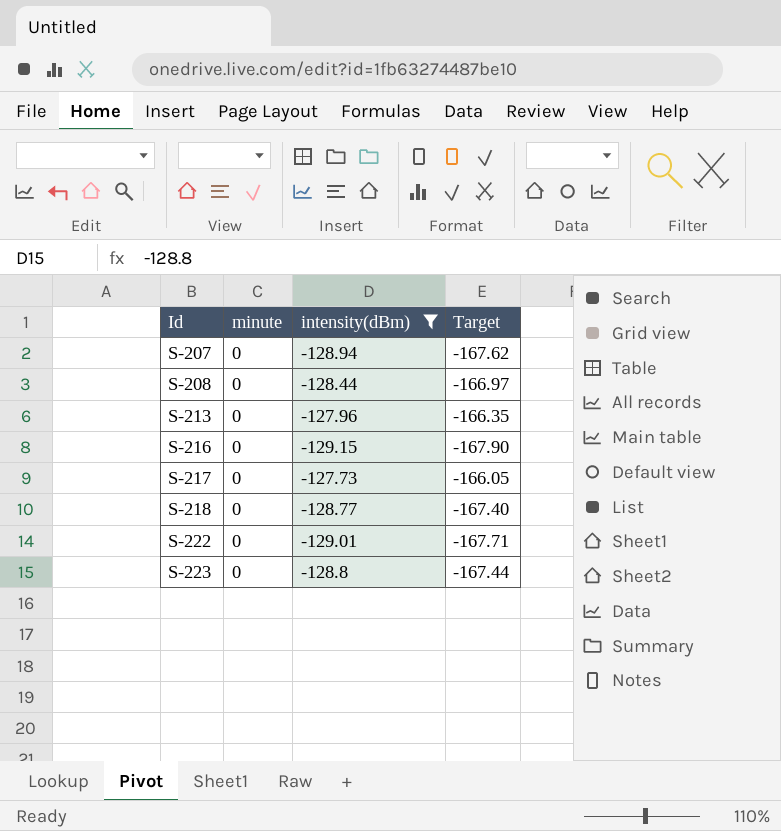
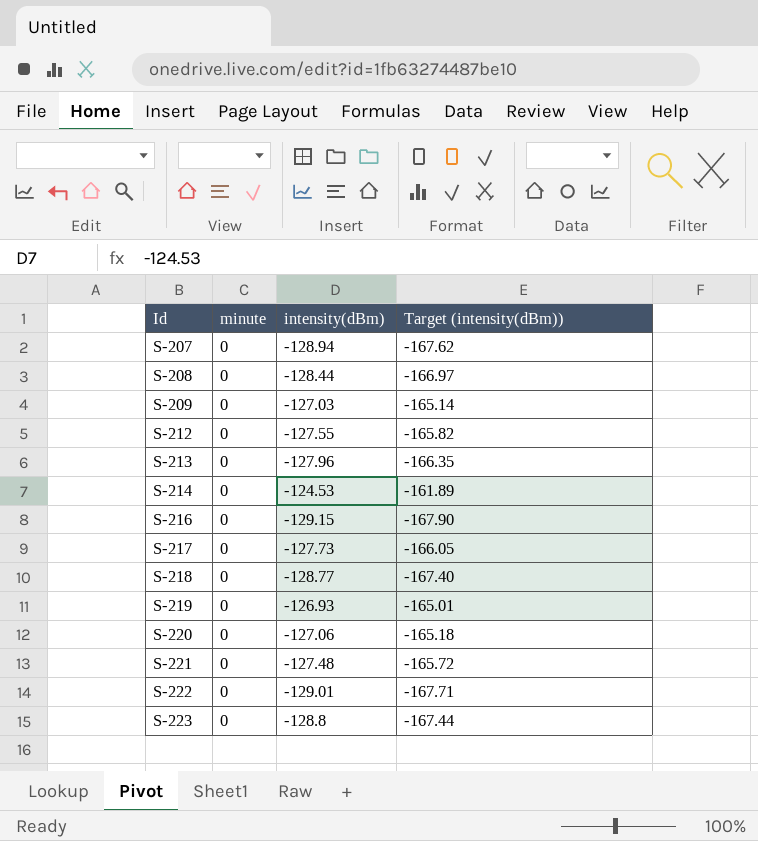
filter: intensity(dBm) <= -127.73 -> none
column name: Target -> Target (intensity(dBm))

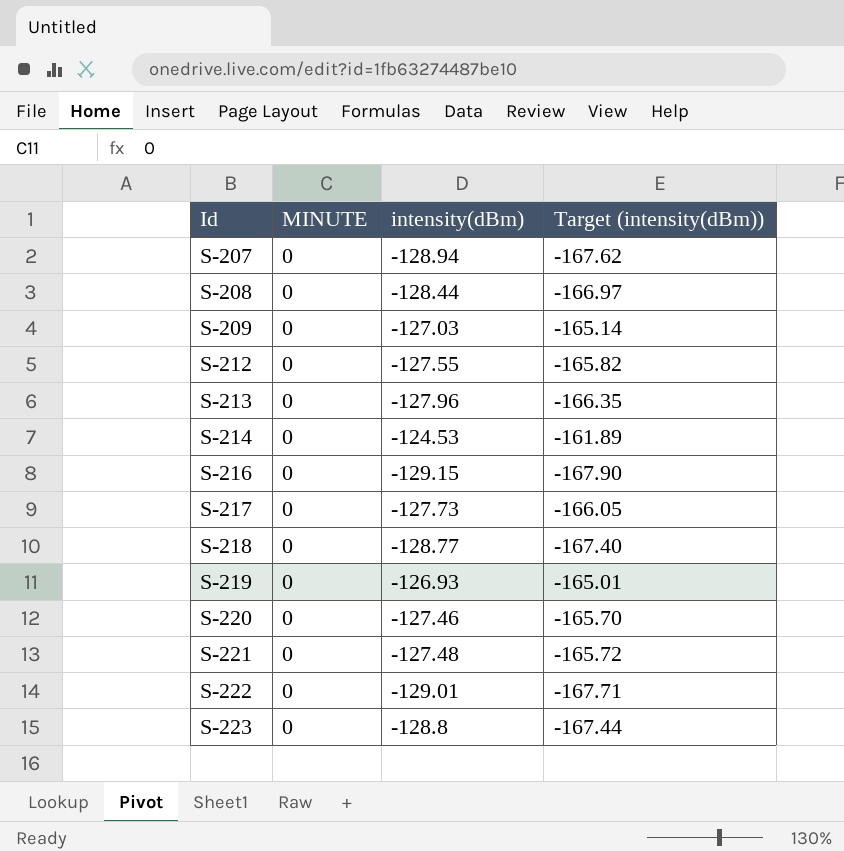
column name: minute -> MINUTE
S-220 | intensity(dBm): -127.06 -> -127.46
S-220 | Target (intensity(dBm)): -165.18 -> -165.70

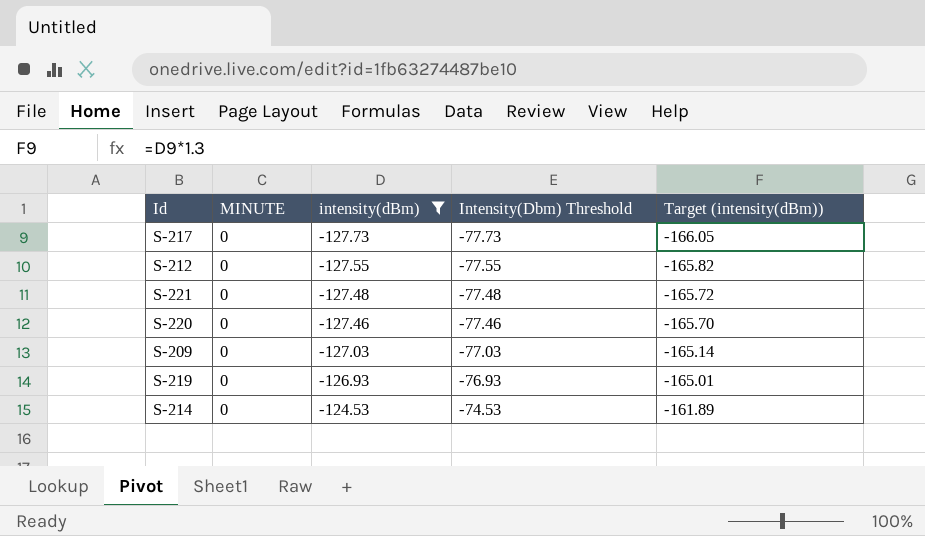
filter: none -> intensity(dBm) >= -127.73
row order: Id ascending -> intensity(dBm) ascending
column Intensity(Dbm) Threshold | formula: none -> [intensity(dBm)] + 50

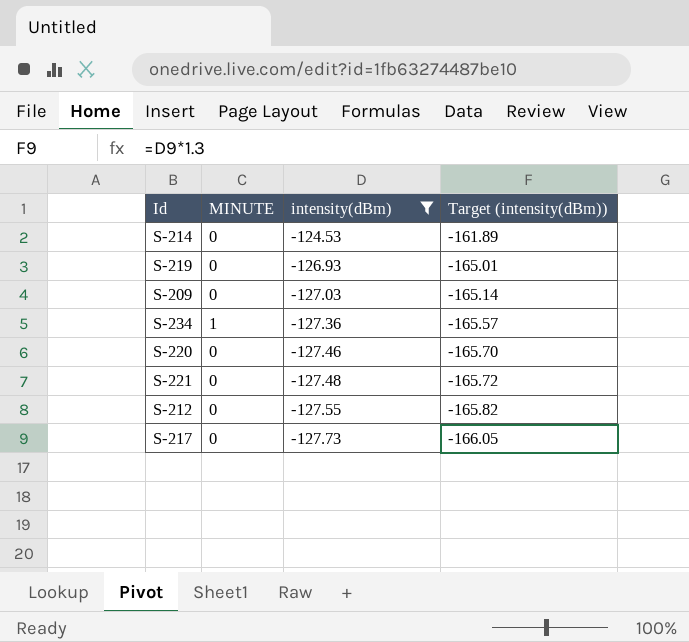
row order: intensity(dBm) ascending -> intensity(dBm) descending
column Intensity(Dbm) Threshold | formula: [intensity(dBm)] + 50 -> none
row S-234: none -> 1 | -127.36 | -165.57

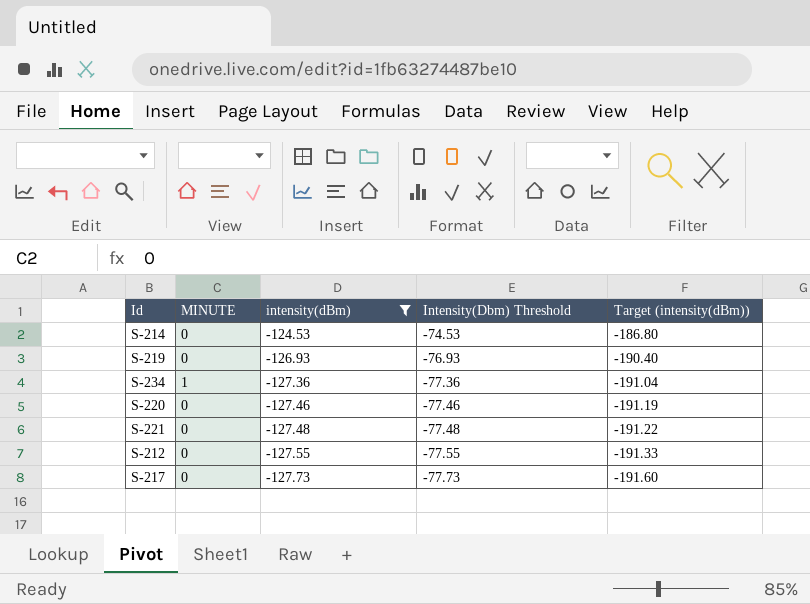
column Intensity(Dbm) Threshold | formula: none -> [intensity(dBm)] + 50
column Target (intensity(dBm)) | formula: [intensity(dBm)] * 1.3 -> [intensity(dBm)] * 1.5
row S-209: 0 | -127.03 | -165.14 -> none

